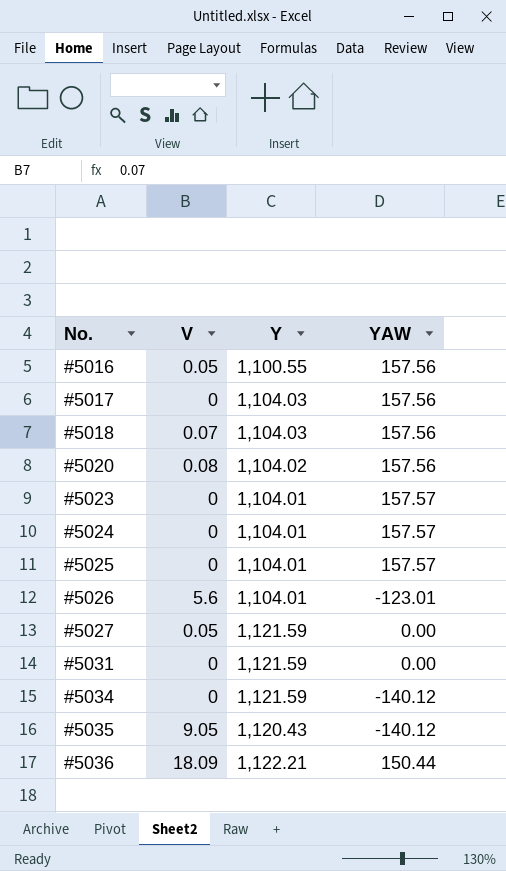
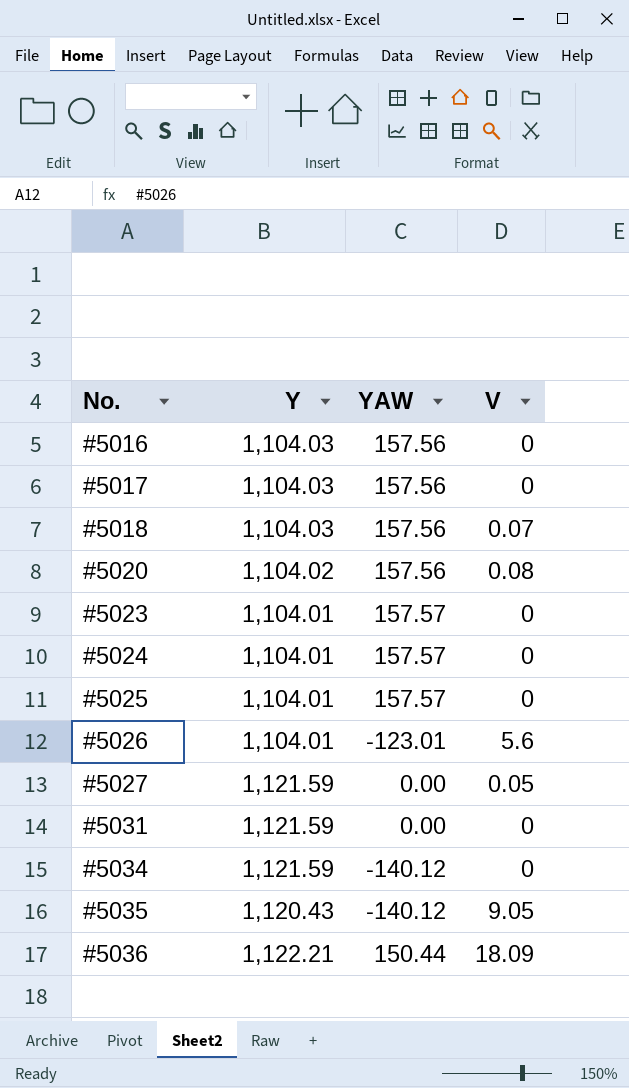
column V | position: 2 -> 4
#5016 | Y: 1,100.55 -> 1,104.03
#5016 | V: 0.05 -> 0

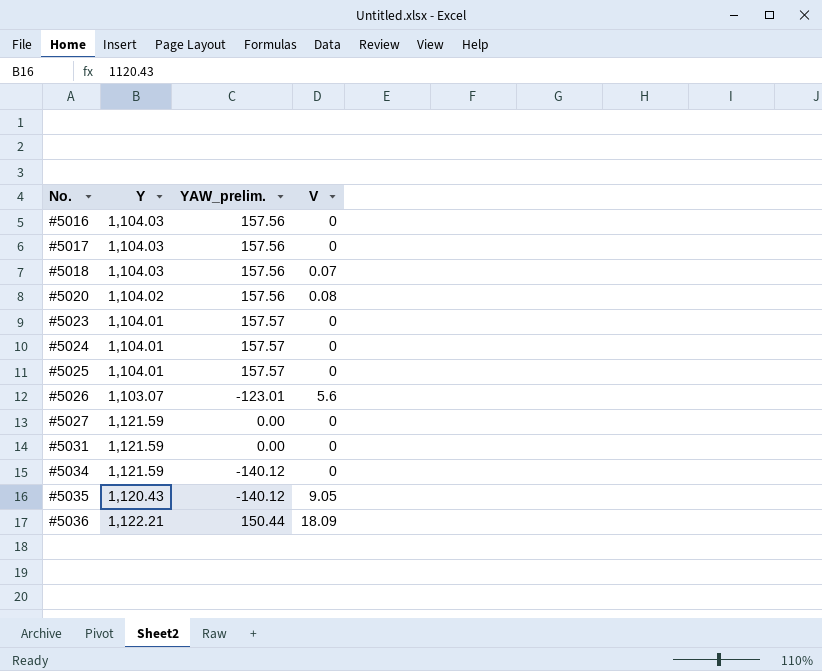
column name: YAW -> YAW_prelim.
#5026 | Y: 1,104.01 -> 1,103.07
#5027 | V: 0.05 -> 0

